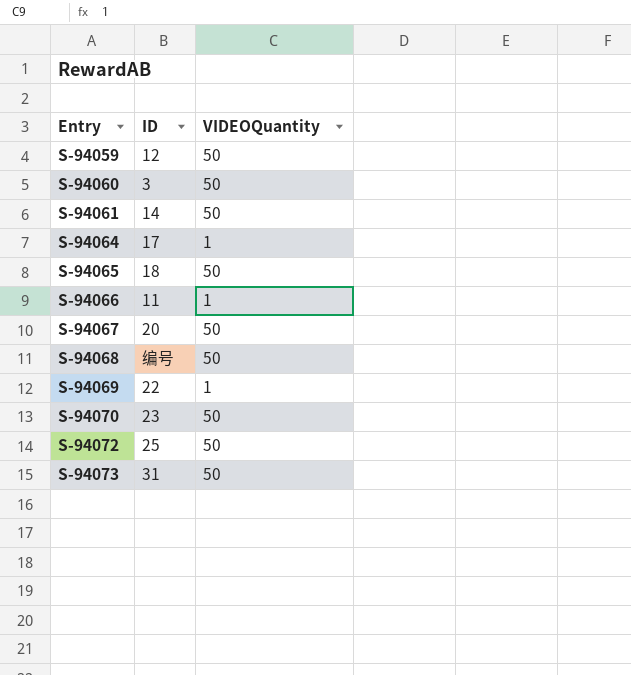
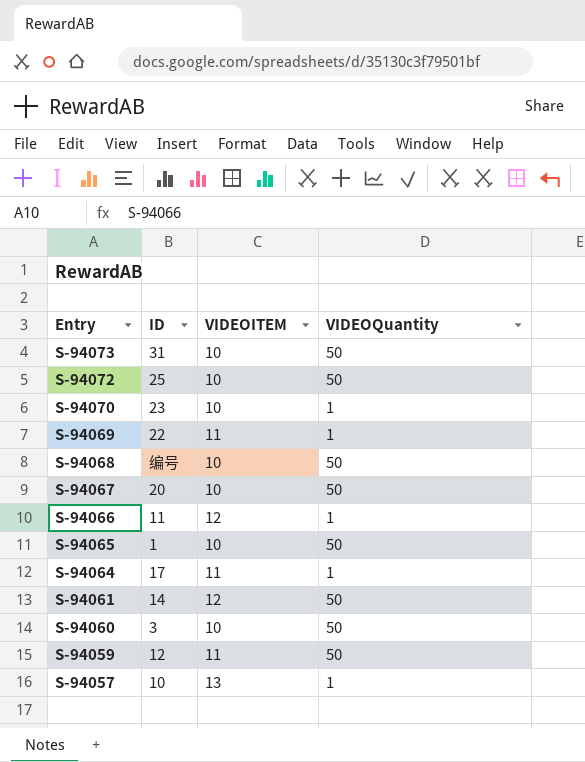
row order: Entry ascending -> Entry descending
column VIDEOITEM | position: none -> 3
S-94070 | VIDEOQuantity: 50 -> 1
S-94065 | ID: 18 -> 1
row S-94057: none -> 10 | 13 | 1

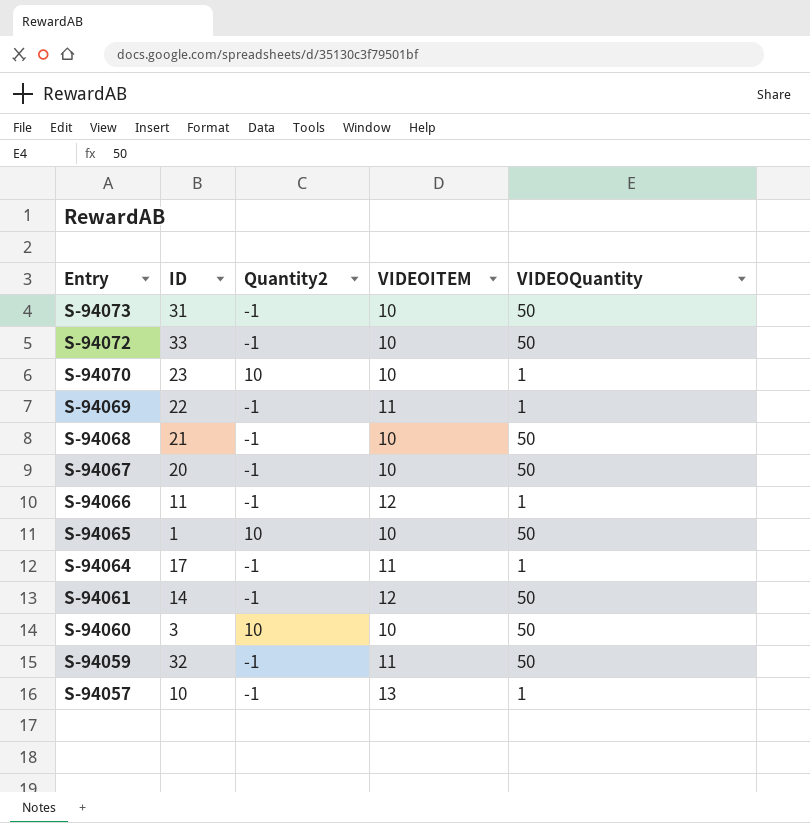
column Quantity2 | position: none -> 3
S-94072 | ID: 25 -> 33
S-94068 | ID: 编号 -> 21
S-94059 | ID: 12 -> 32

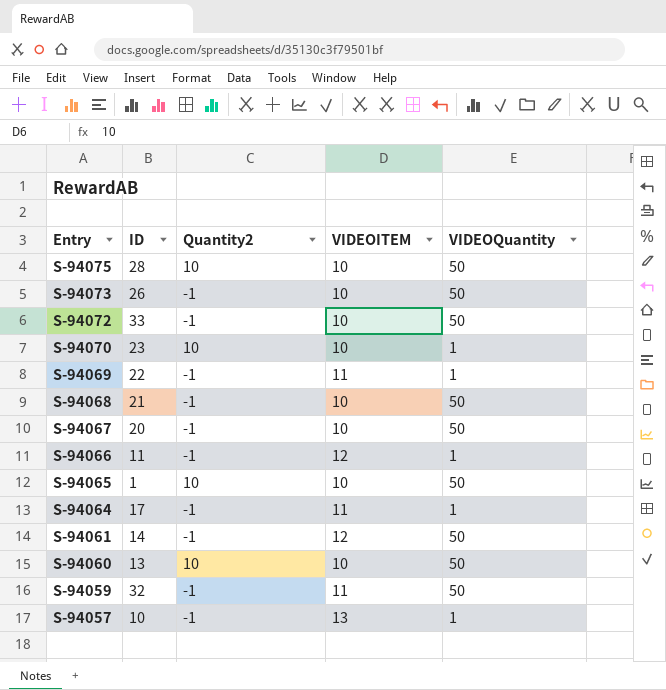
row S-94075: none -> 28 | 10 | 10 | 50
S-94073 | ID: 31 -> 26
S-94060 | ID: 3 -> 13

